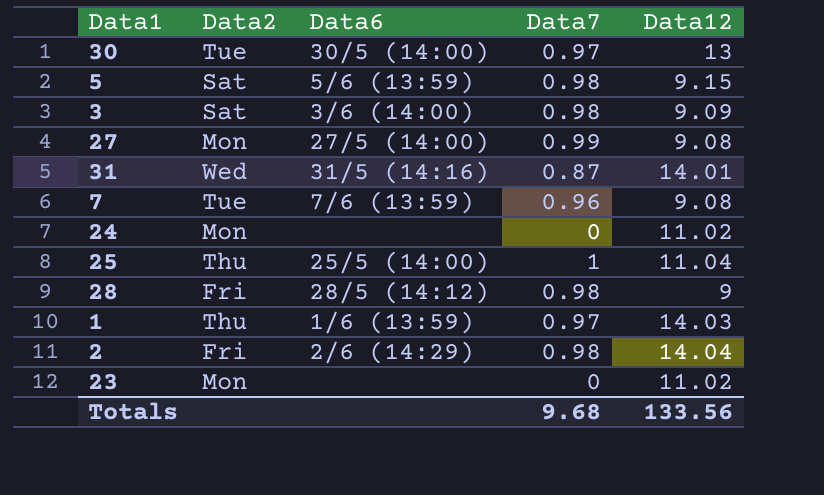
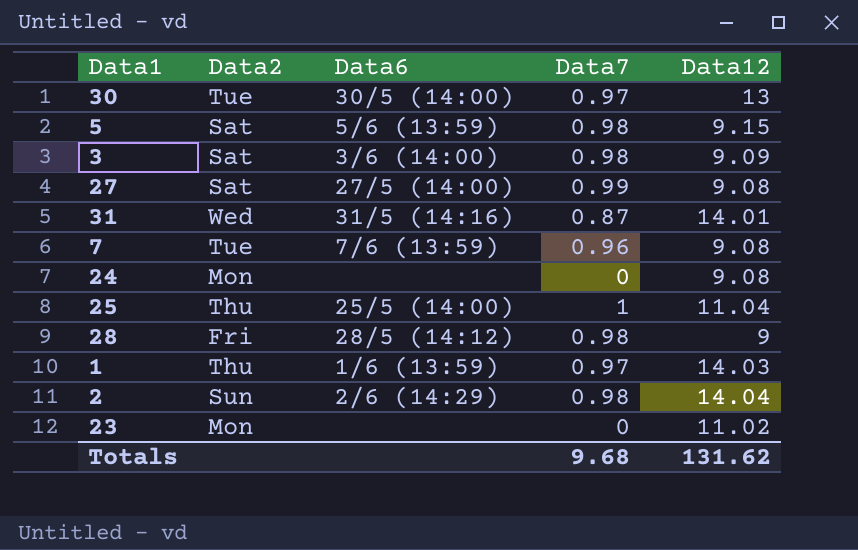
27 | Data2: Mon -> Sat
24 | Data12: 11.02 -> 9.08
2 | Data2: Fri -> Sun
Totals | Data12: 133.56 -> 131.62

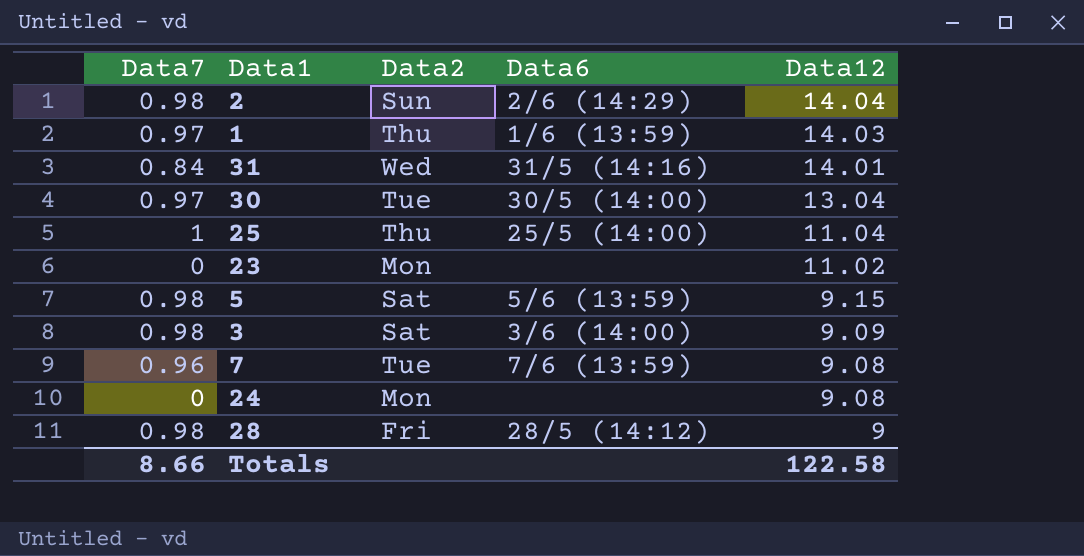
row order: none -> Data12 descending
column Data7 | position: 4 -> 1
row 27: Sat | 27/5 (14:00) | 0.99 | 9.08 -> none
31 | Data7: 0.87 -> 0.84
30 | Data12: 13 -> 13.04
Totals | Data7: 9.68 -> 8.66
Totals | Data12: 131.62 -> 122.58

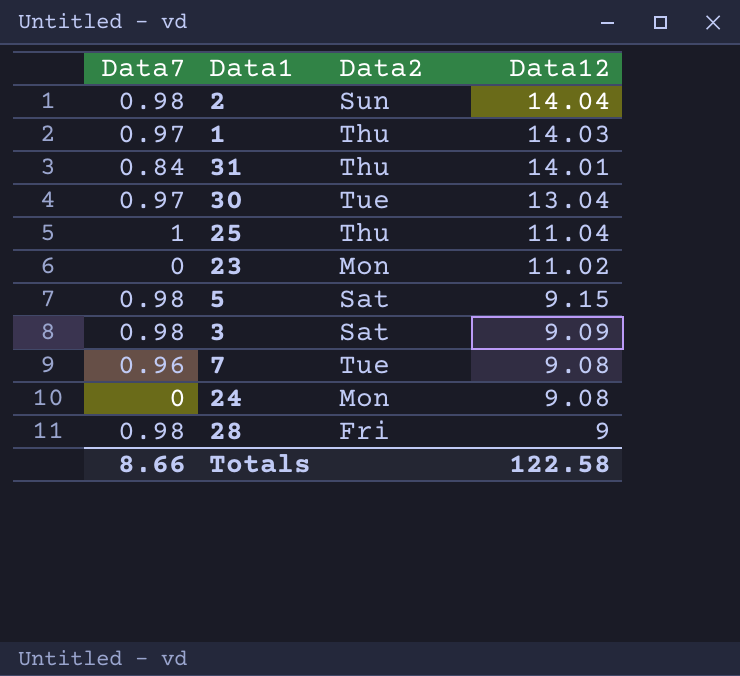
column Data6 | position: 4 -> none
31 | Data2: Wed -> Thu

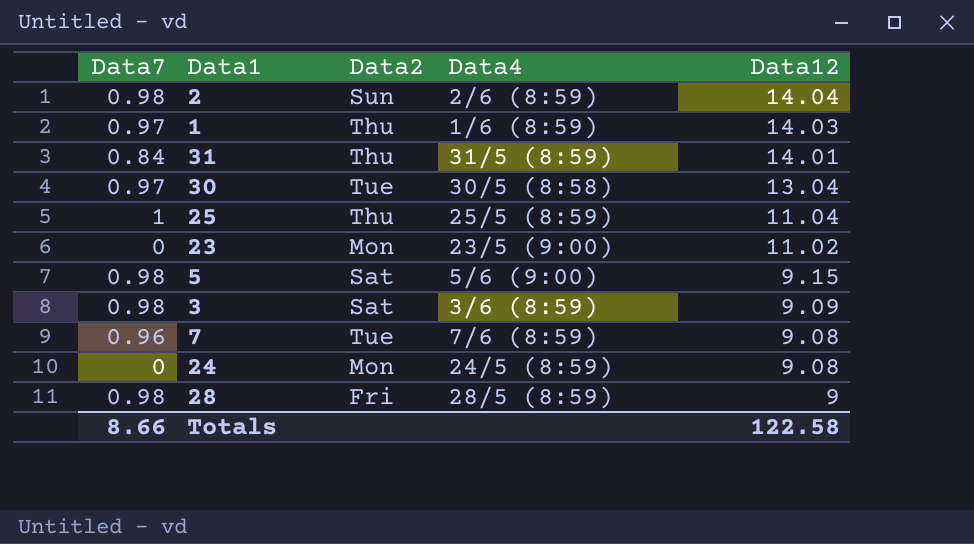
column Data4 | position: none -> 4

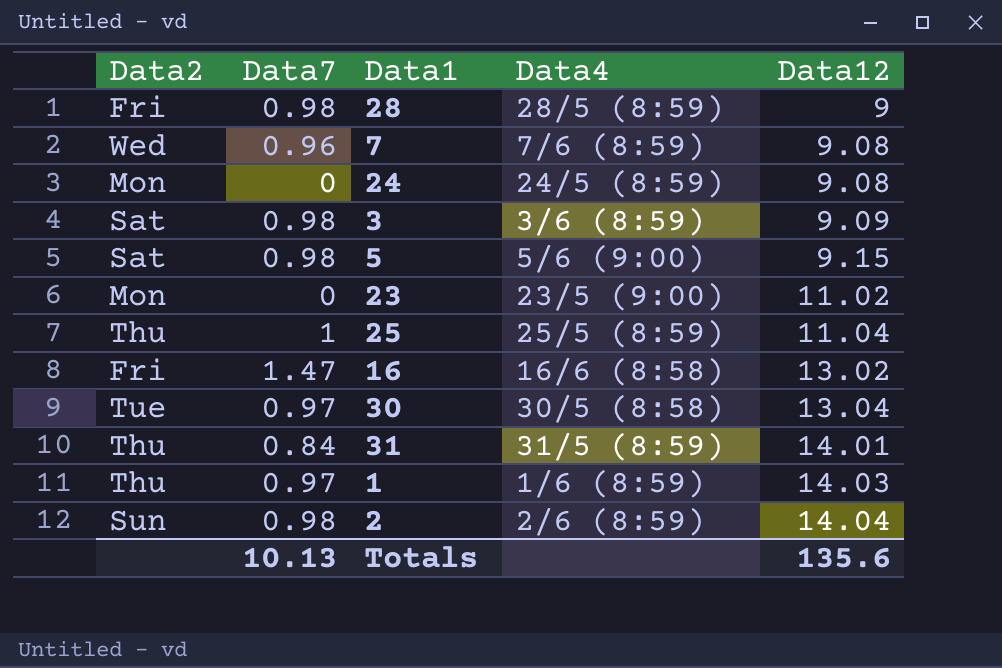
row order: Data12 descending -> Data12 ascending
column Data2 | position: 3 -> 1
7 | Data2: Tue -> Wed
row 16: none -> Fri | 1.47 | 16/6 (8:58) | 13.02
Totals | Data7: 8.66 -> 10.13
Totals | Data12: 122.58 -> 135.6

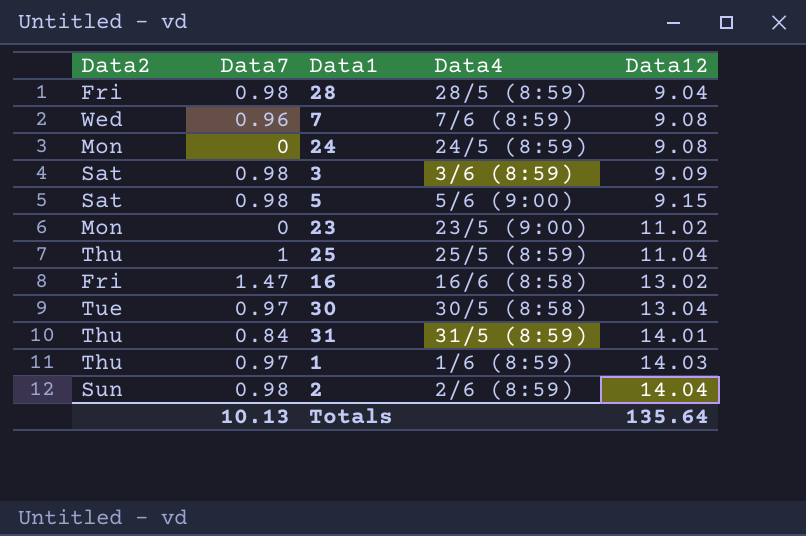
28 | Data12: 9 -> 9.04
Totals | Data12: 135.6 -> 135.64

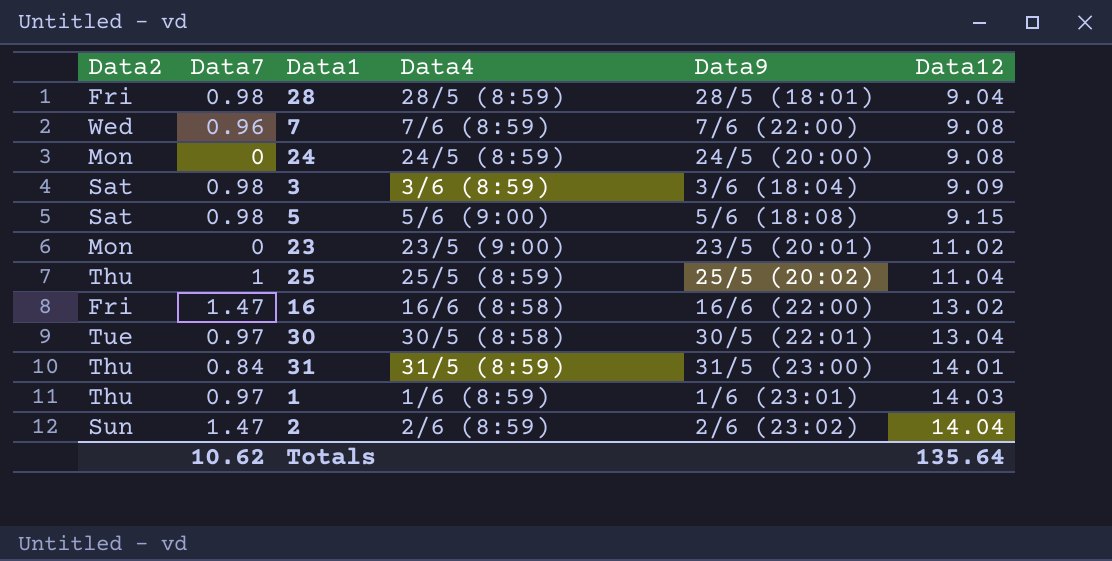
column Data9 | position: none -> 5
2 | Data7: 0.98 -> 1.47
Totals | Data7: 10.13 -> 10.62

